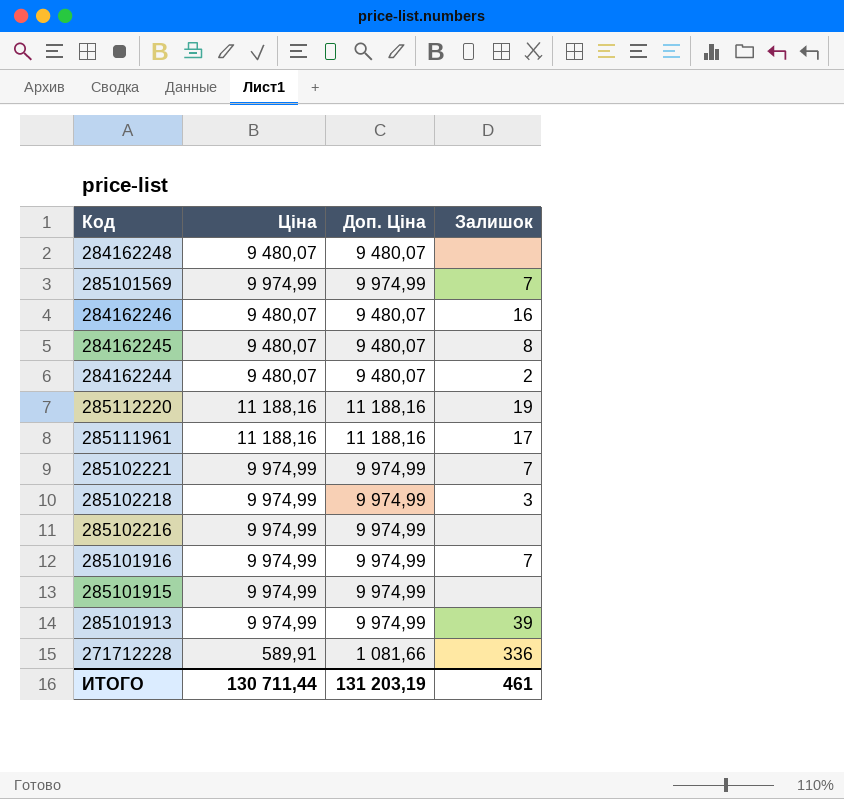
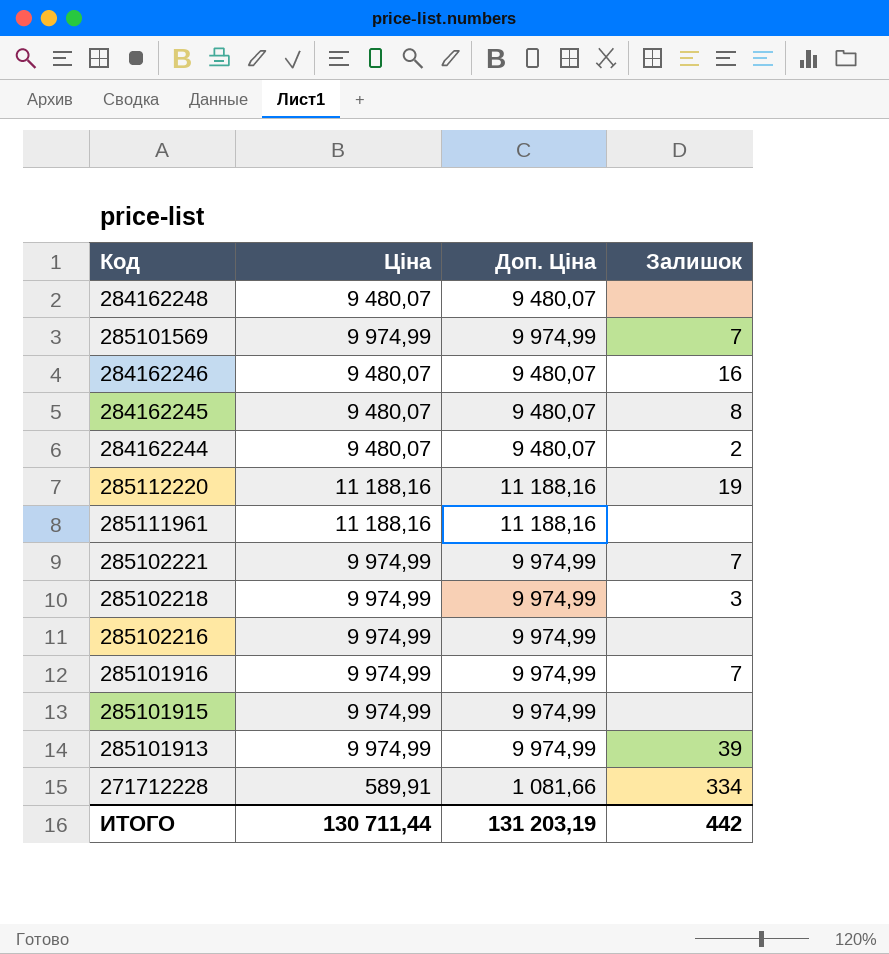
285111961 | Залишок: 17 -> none
271712228 | Залишок: 336 -> 334
ИТОГО | Залишок: 461 -> 442

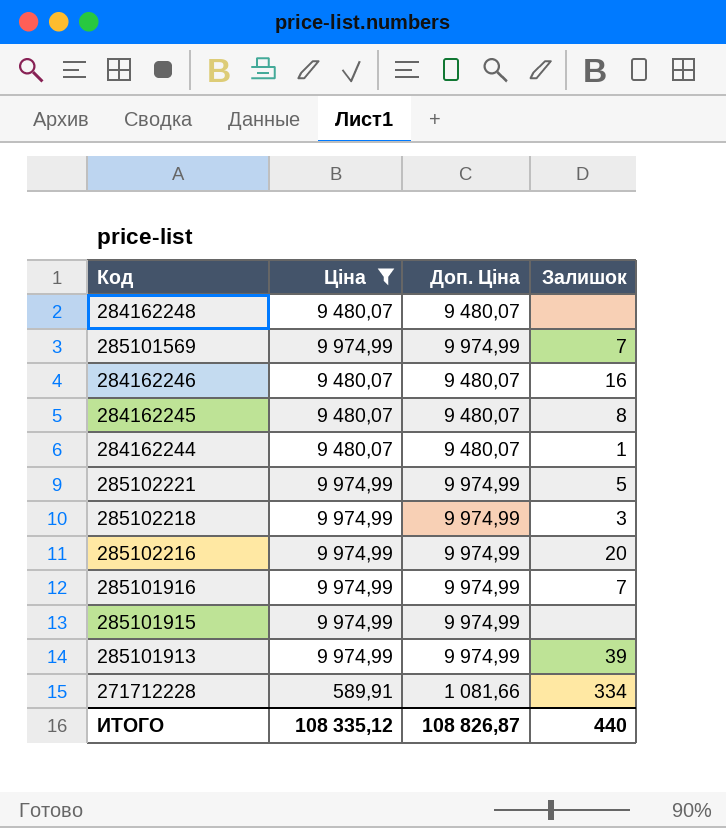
filter: none -> Ціна != 11 188,16
284162244 | Залишок: 2 -> 1
285102221 | Залишок: 7 -> 5
285102216 | Залишок: none -> 20
ИТОГО | Ціна: 130 711,44 -> 108 335,12
ИТОГО | Доп. Ціна: 131 203,19 -> 108 826,87
ИТОГО | Залишок: 442 -> 440

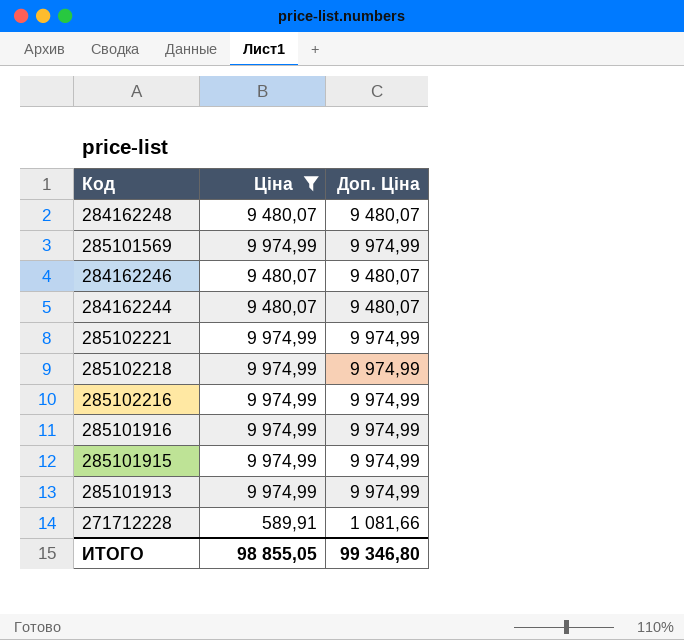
column Залишок | position: 4 -> none
row 284162245: 9 480,07 | 9 480,07 | 8 -> none
ИТОГО | Ціна: 108 335,12 -> 98 855,05
ИТОГО | Доп. Ціна: 108 826,87 -> 99 346,80

